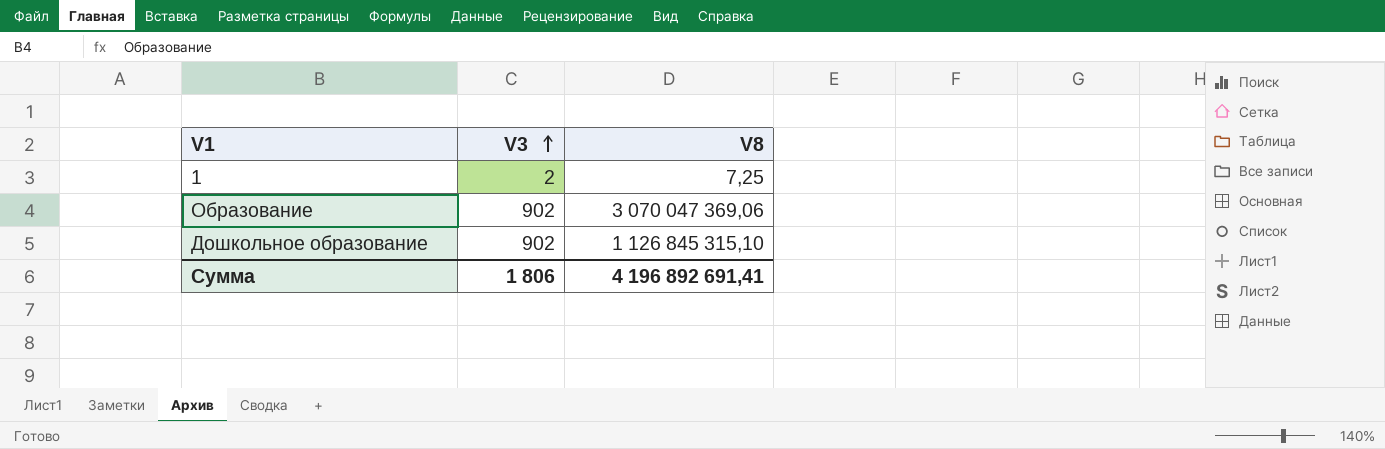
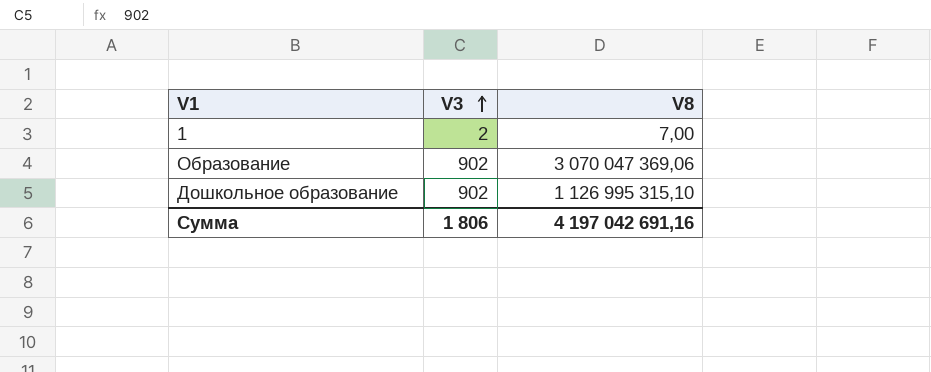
1 | V8: 7,25 -> 7,00
Дошкольное образование | V8: 1 126 845 315,10 -> 1 126 995 315,10
Сумма | V8: 4 196 892 691,41 -> 4 197 042 691,16

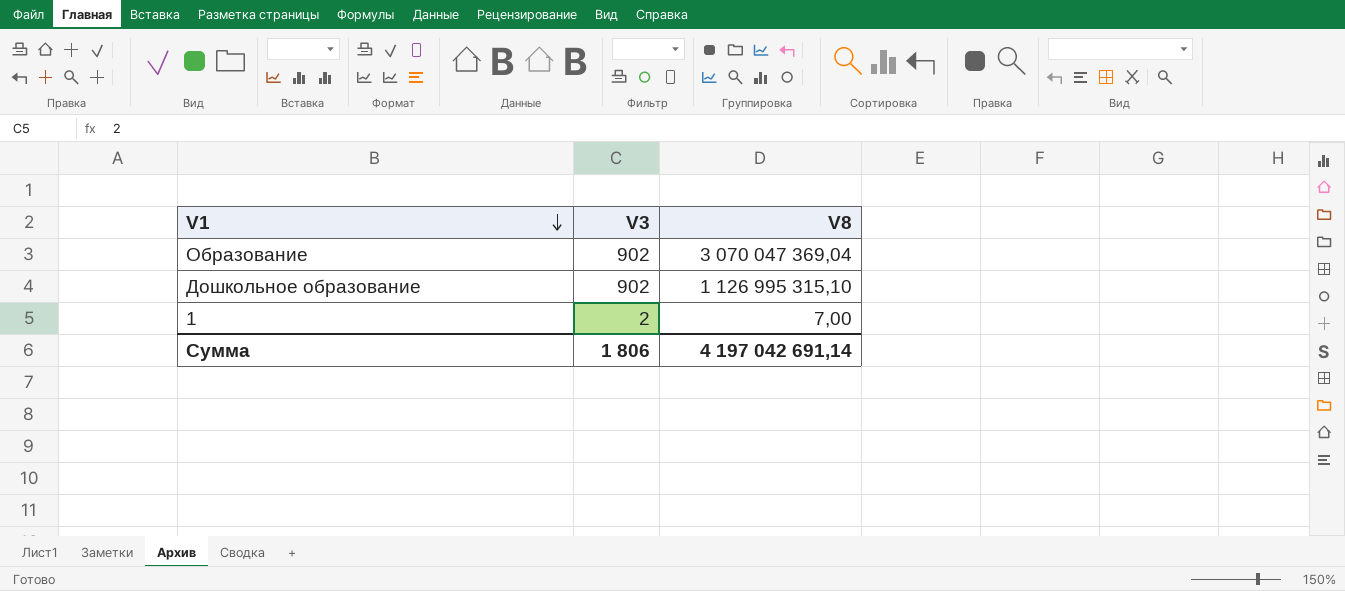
row order: V3 ascending -> V1 descending
Образование | V8: 3 070 047 369,06 -> 3 070 047 369,04
Сумма | V8: 4 197 042 691,16 -> 4 197 042 691,14

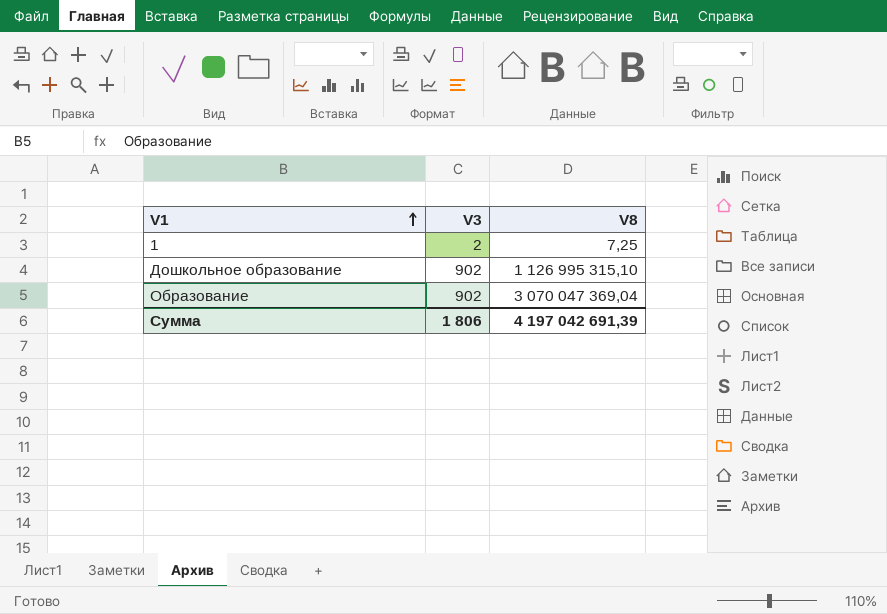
row order: V1 descending -> V1 ascending
1 | V8: 7,00 -> 7,25
Сумма | V8: 4 197 042 691,14 -> 4 197 042 691,39

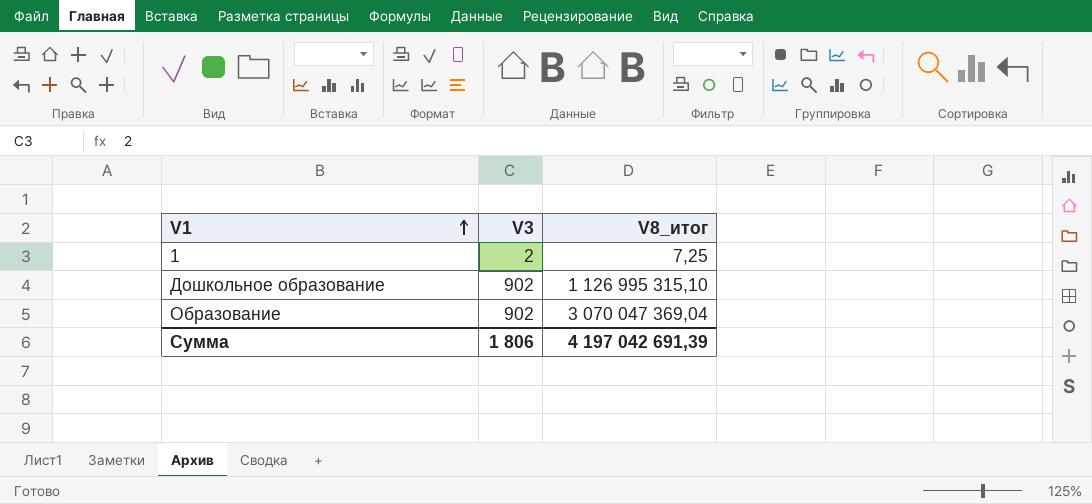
column name: V8 -> V8_итог

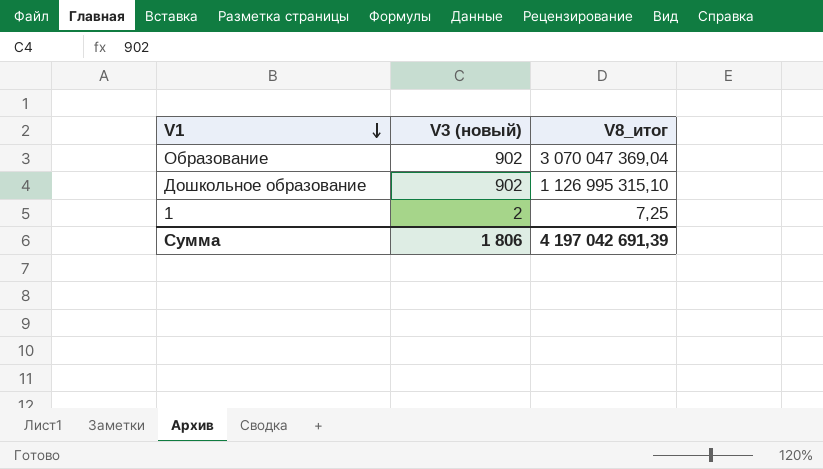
row order: V1 ascending -> V1 descending
column name: V3 -> V3 (новый)

